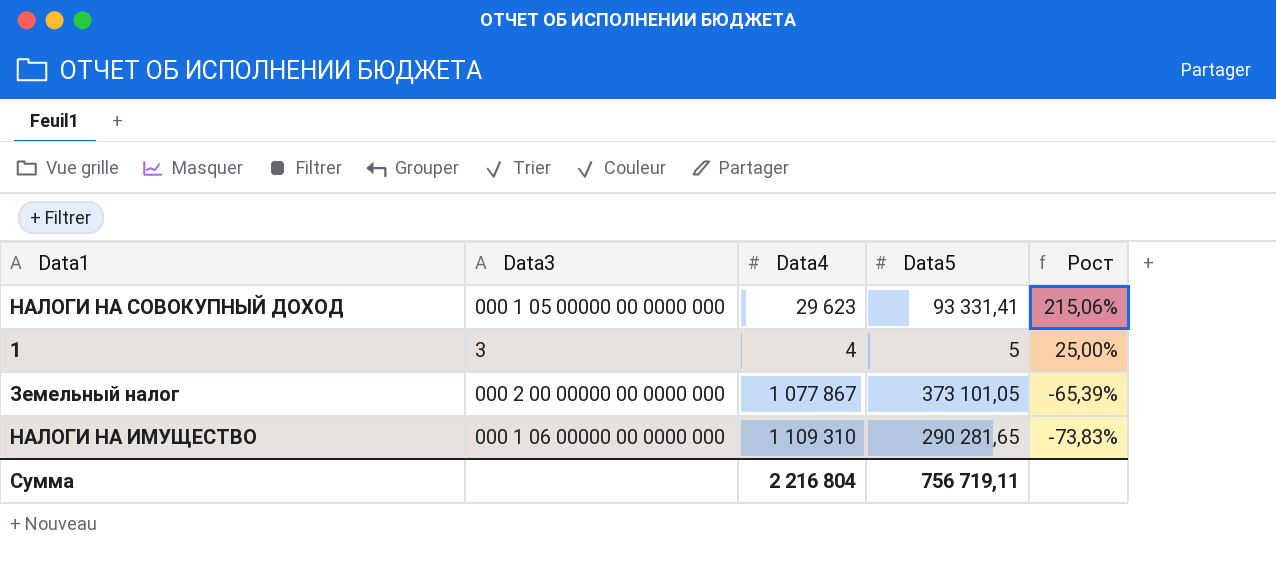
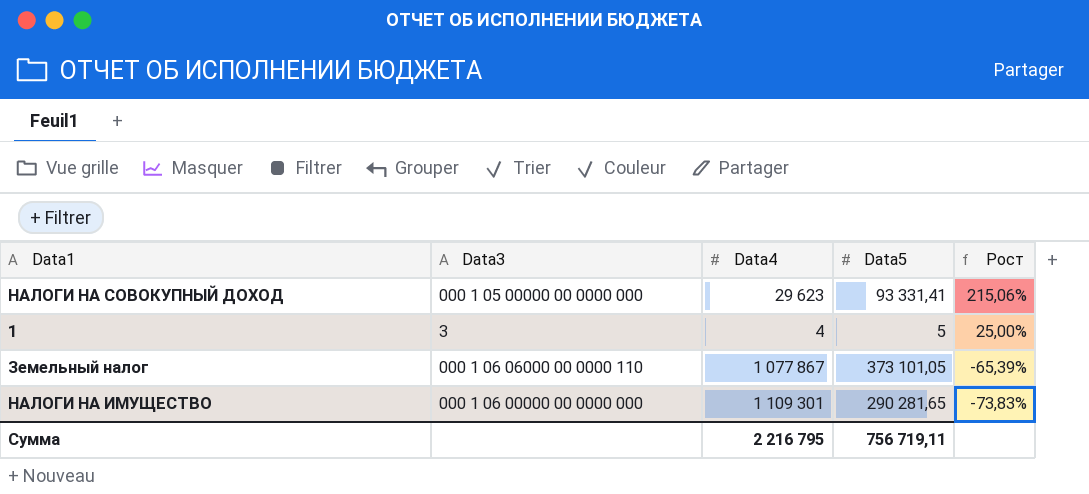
Земельный налог | Data3: 000 2 00 00000 00 0000 000 -> 000 1 06 06000 00 0000 110
НАЛОГИ НА ИМУЩЕСТВО | Data4: 1 109 310 -> 1 109 301
Сумма | Data4: 2 216 804 -> 2 216 795

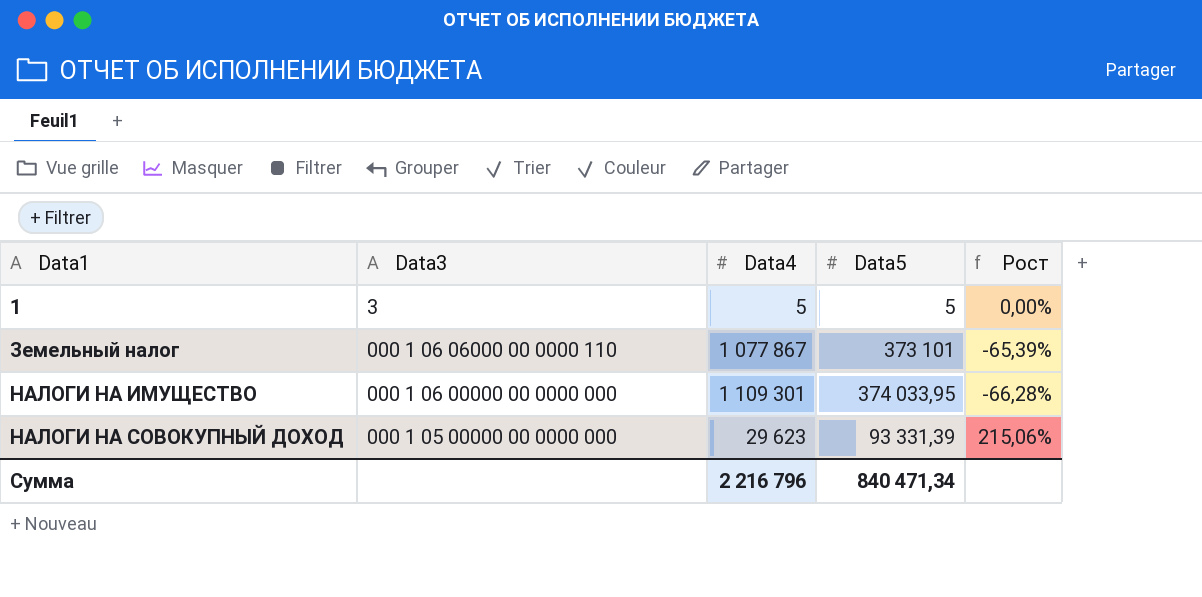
row order: Рост descending -> Data1 ascending
1 | Data4: 4 -> 5
1 | Рост: 25,00% -> 0,00%
Земельный налог | Data5: 373 101,05 -> 373 101
НАЛОГИ НА ИМУЩЕСТВО | Data5: 290 281,65 -> 374 033,95
НАЛОГИ НА ИМУЩЕСТВО | Рост: -73,83% -> -66,28%
НАЛОГИ НА СОВОКУПНЫЙ ДОХОД | Data5: 93 331,41 -> 93 331,39
Сумма | Data4: 2 216 795 -> 2 216 796
Сумма | Data5: 756 719,11 -> 840 471,34

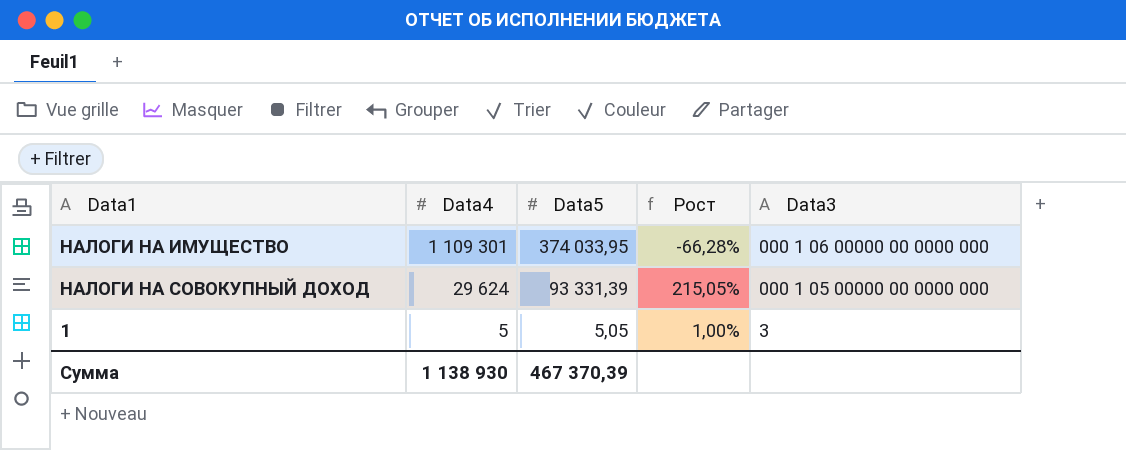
row order: Data1 ascending -> Data4 descending
column Data3 | position: 2 -> 5
row Земельный налог: 000 1 06 06000 00 0000 110 | 1 077 867 | 373 101 | -65,39% -> none
НАЛОГИ НА СОВОКУПНЫЙ ДОХОД | Data4: 29 623 -> 29 624
НАЛОГИ НА СОВОКУПНЫЙ ДОХОД | Рост: 215,06% -> 215,05%
1 | Data5: 5 -> 5,05
1 | Рост: 0,00% -> 1,00%
Сумма | Data4: 2 216 796 -> 1 138 930
Сумма | Data5: 840 471,34 -> 467 370,39

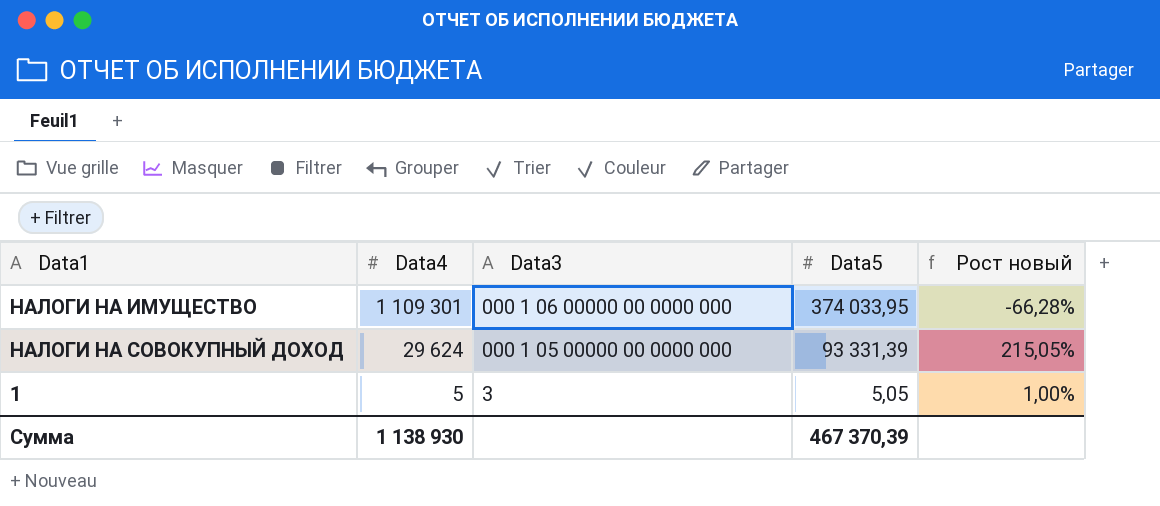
column Data3 | position: 5 -> 3
column name: Рост -> Рост новый

